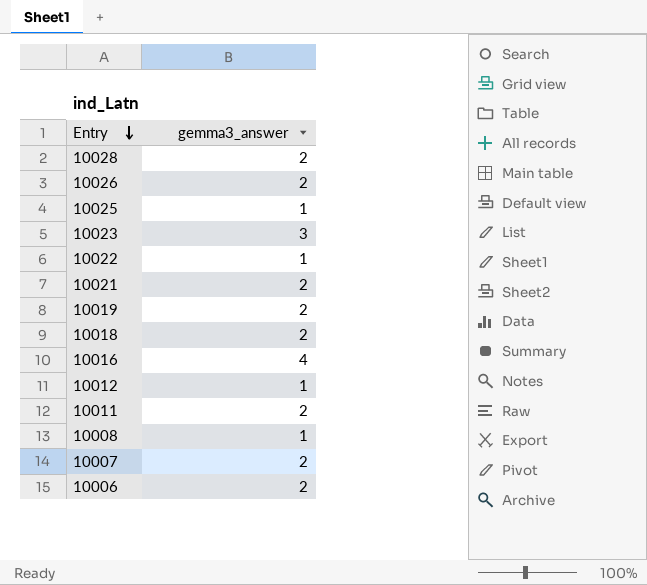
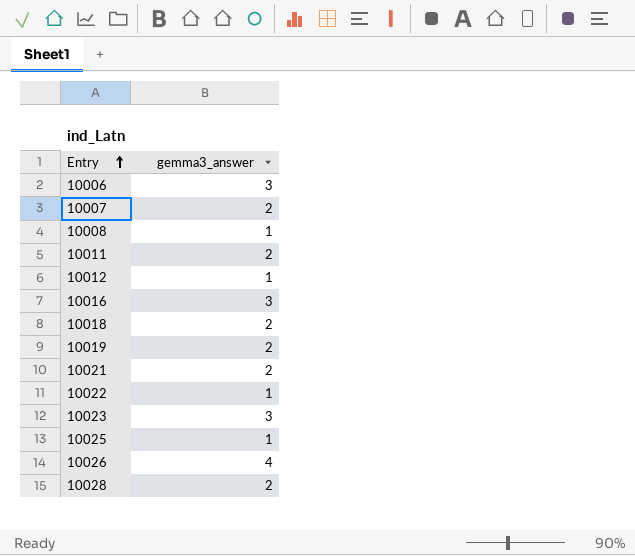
row order: Entry descending -> Entry ascending
10006 | gemma3_answer: 2 -> 3
10016 | gemma3_answer: 4 -> 3
10026 | gemma3_answer: 2 -> 4

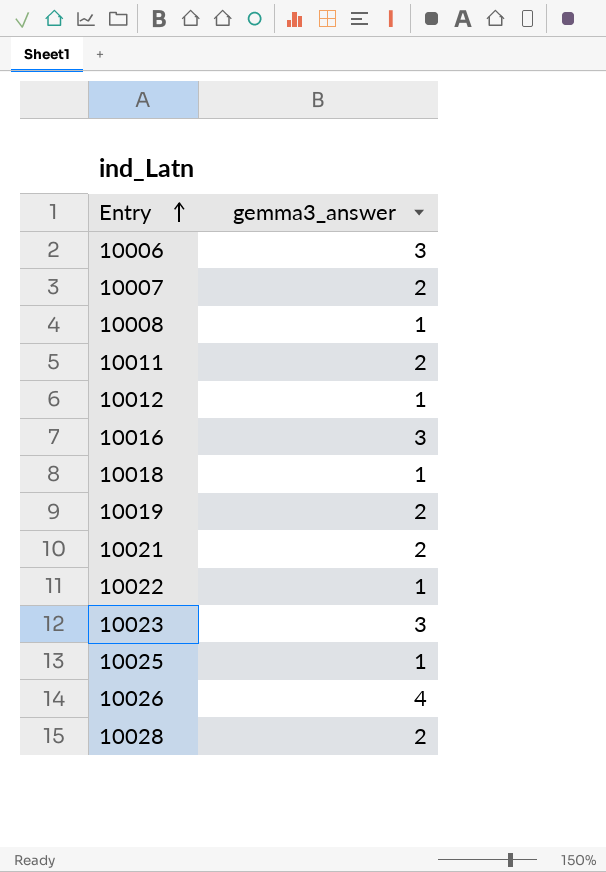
10018 | gemma3_answer: 2 -> 1

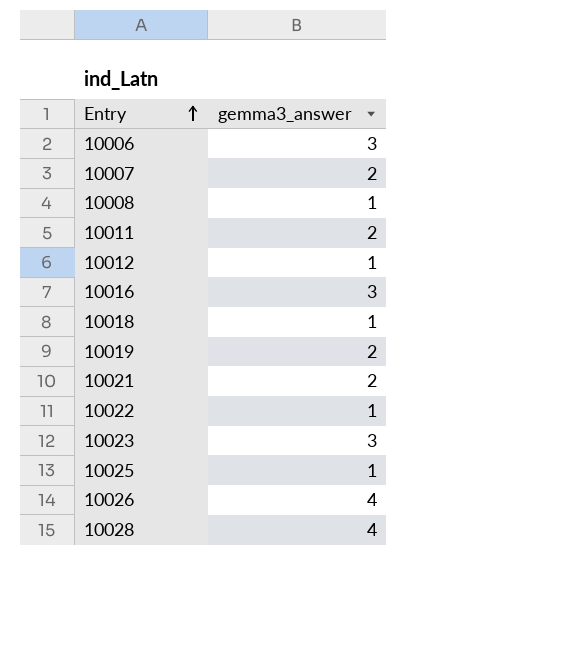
10028 | gemma3_answer: 2 -> 4

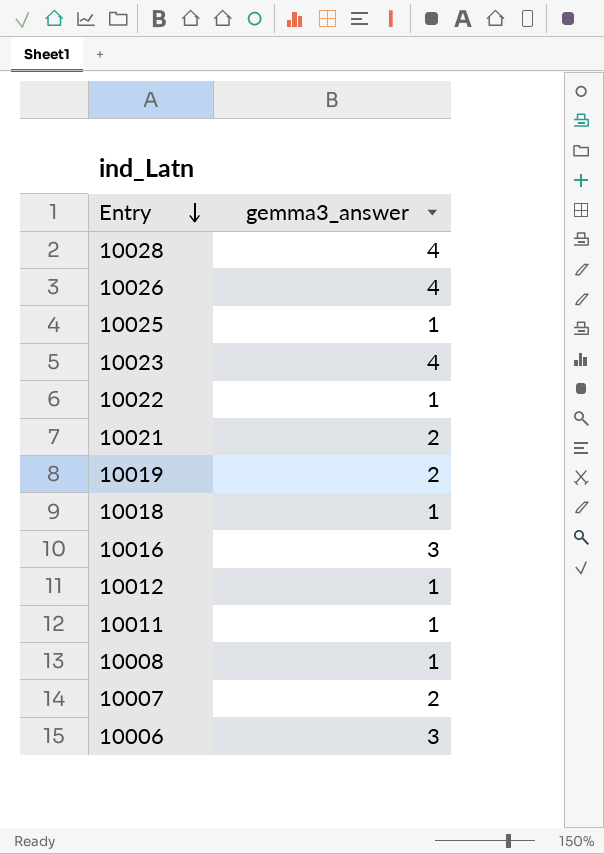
row order: Entry ascending -> Entry descending
10023 | gemma3_answer: 3 -> 4
10011 | gemma3_answer: 2 -> 1

